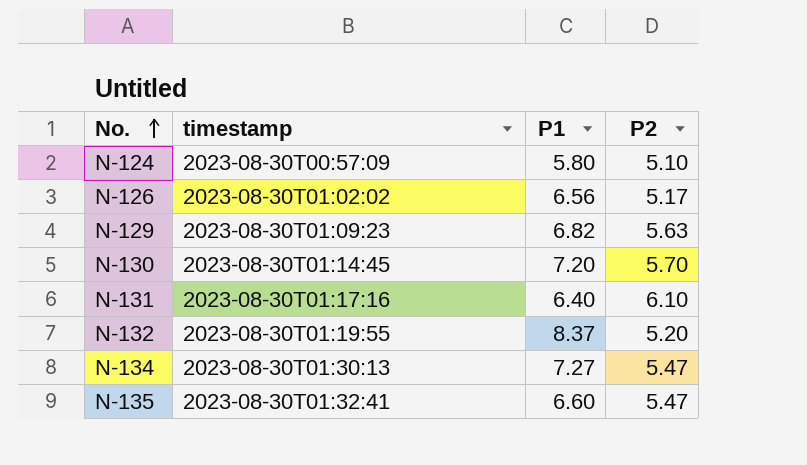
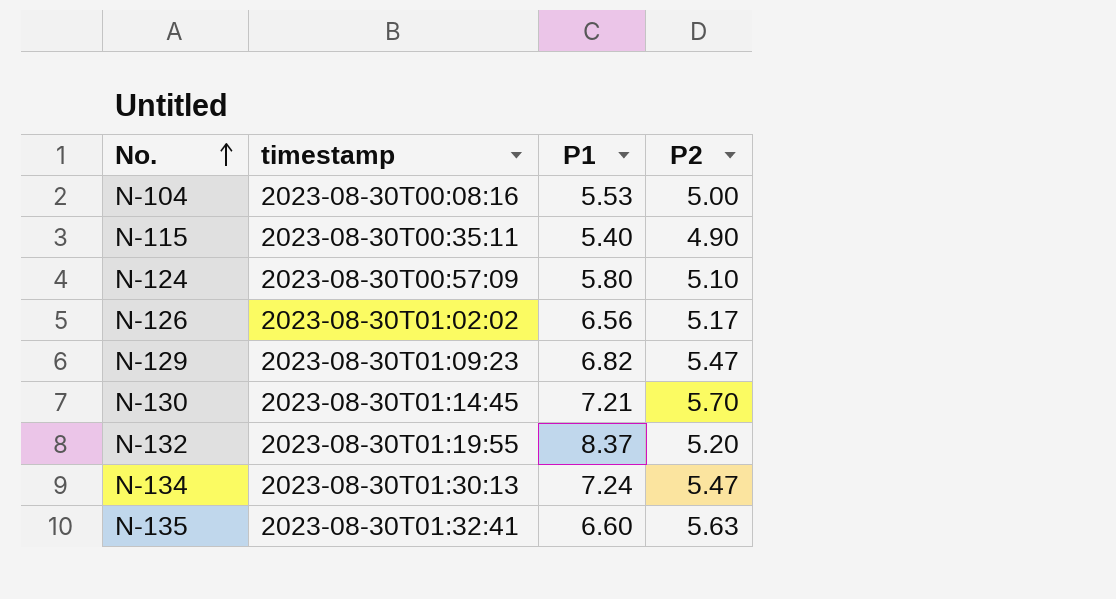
row N-131: 2023-08-30T01:17:16 | 6.40 | 6.10 -> none
row N-104: none -> 2023-08-30T00:08:16 | 5.53 | 5.00
row N-115: none -> 2023-08-30T00:35:11 | 5.40 | 4.90
N-129 | P2: 5.63 -> 5.47
N-130 | P1: 7.20 -> 7.21
N-134 | P1: 7.27 -> 7.24
N-135 | P2: 5.47 -> 5.63

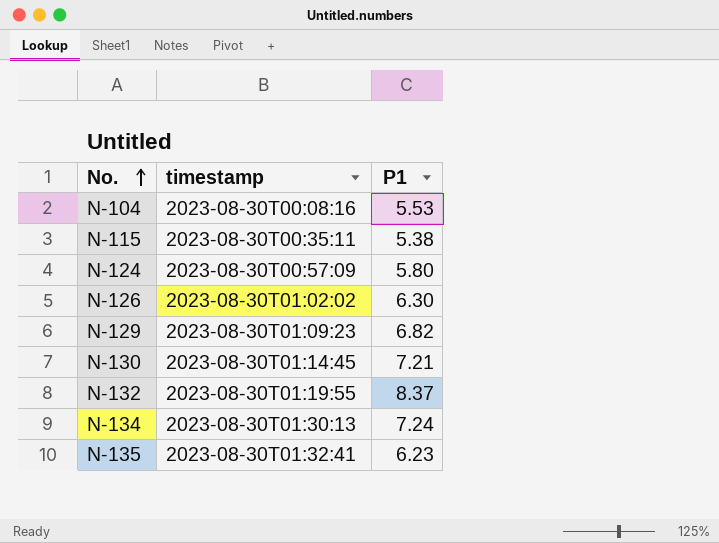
column P2 | position: 4 -> none
N-115 | P1: 5.40 -> 5.38
N-126 | P1: 6.56 -> 6.30
N-135 | P1: 6.60 -> 6.23

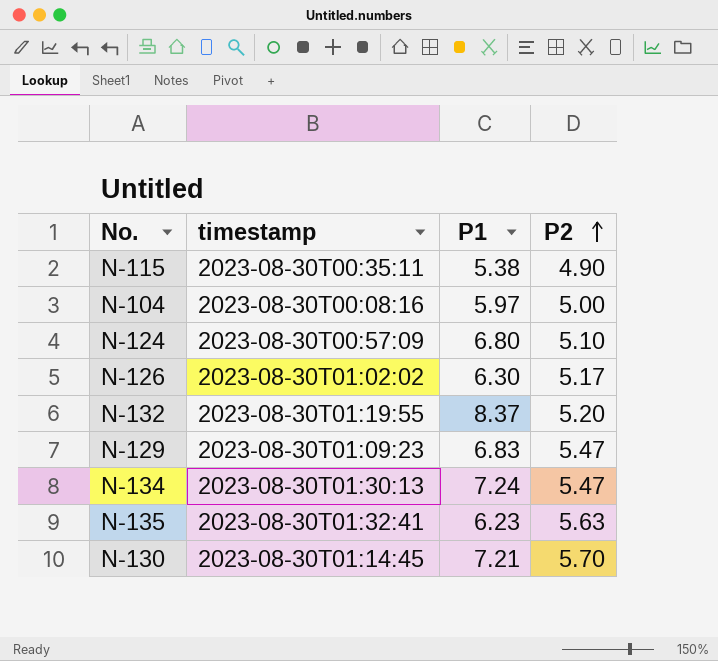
row order: No. ascending -> P2 ascending
column P2 | position: none -> 4
N-104 | P1: 5.53 -> 5.97
N-124 | P1: 5.80 -> 6.80
N-129 | P1: 6.82 -> 6.83

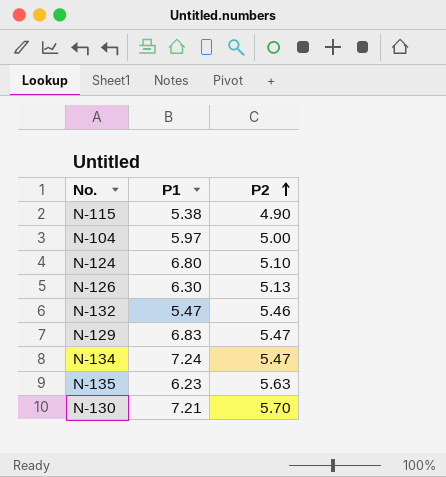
column timestamp | position: 2 -> none
N-126 | P2: 5.17 -> 5.13
N-132 | P1: 8.37 -> 5.47
N-132 | P2: 5.20 -> 5.46

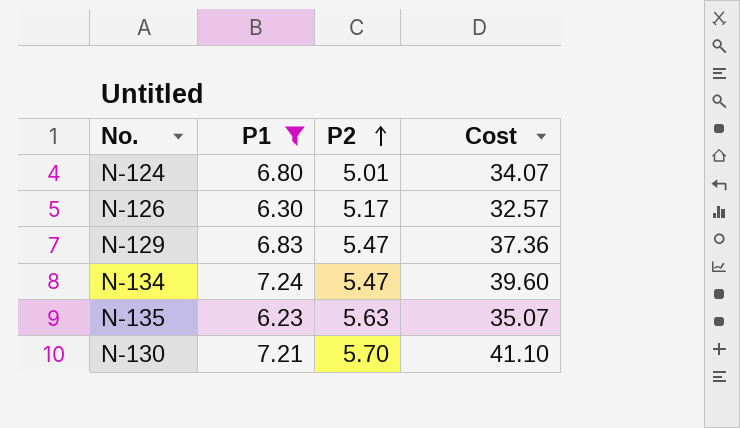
filter: none -> P1 >= 6.23
column Cost | formula: none -> [P1] * [P2]
N-124 | P2: 5.10 -> 5.01
N-126 | P2: 5.13 -> 5.17

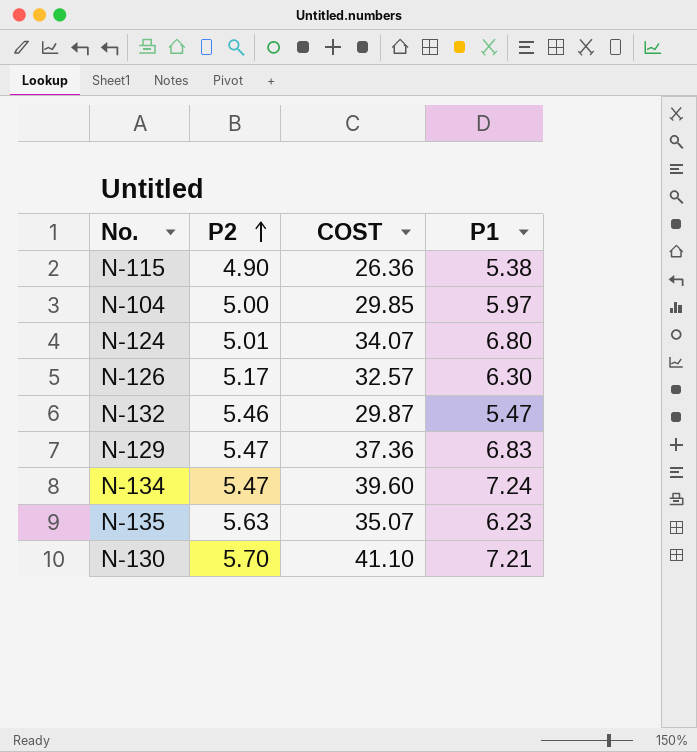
filter: P1 >= 6.23 -> none
column name: Cost -> COST
column P1 | position: 2 -> 4

